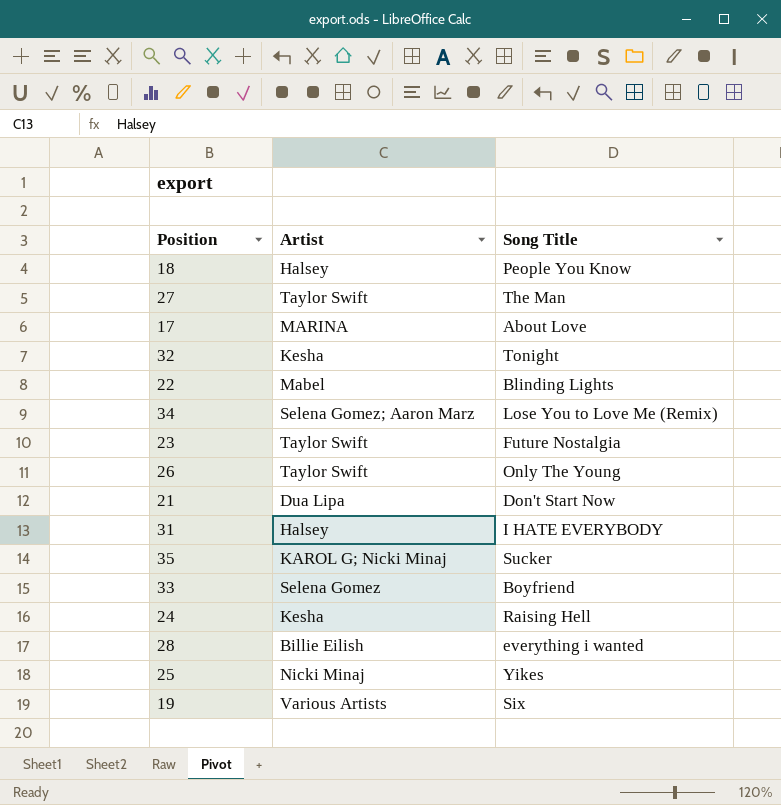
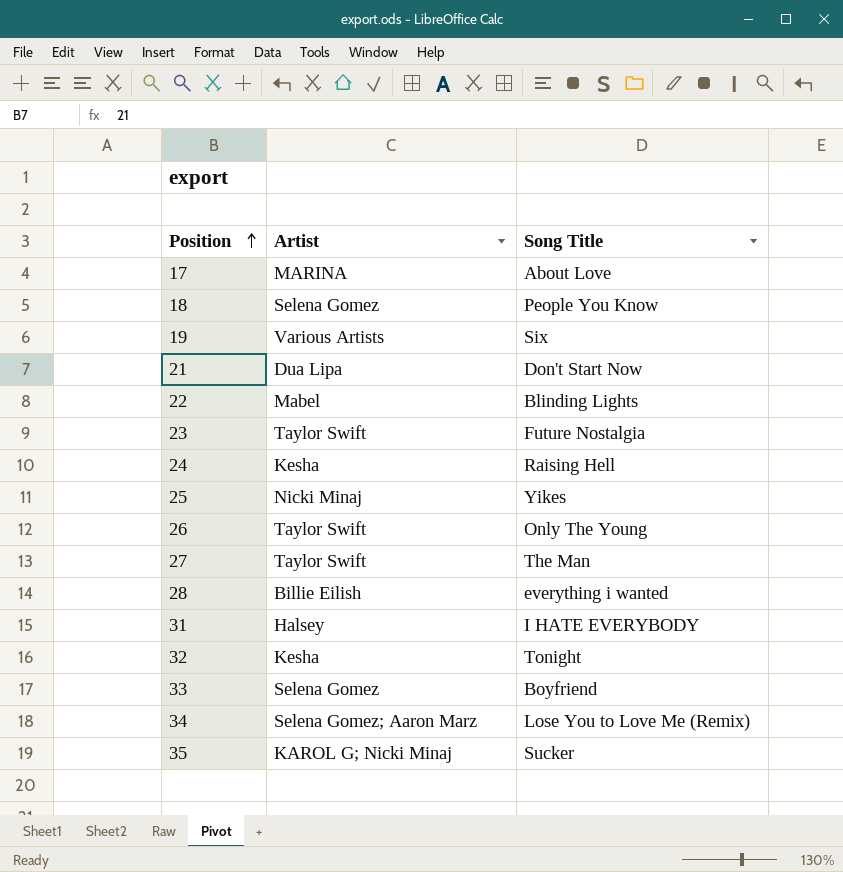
row order: none -> Position ascending
18 | Artist: Halsey -> Selena Gomez

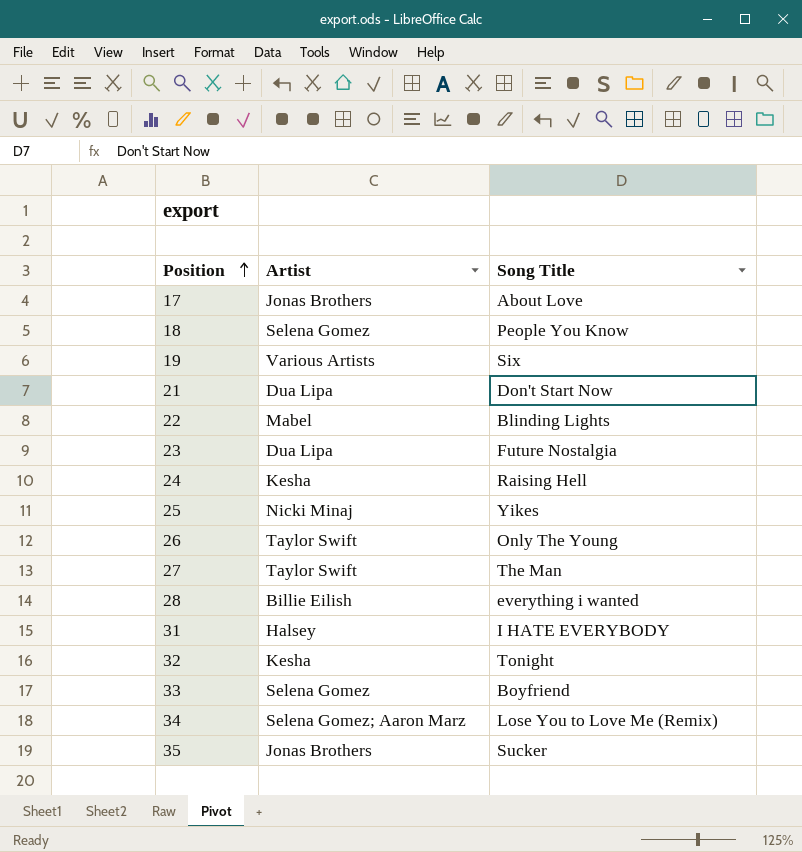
17 | Artist: MARINA -> Jonas Brothers
23 | Artist: Taylor Swift -> Dua Lipa
35 | Artist: KAROL G; Nicki Minaj -> Jonas Brothers

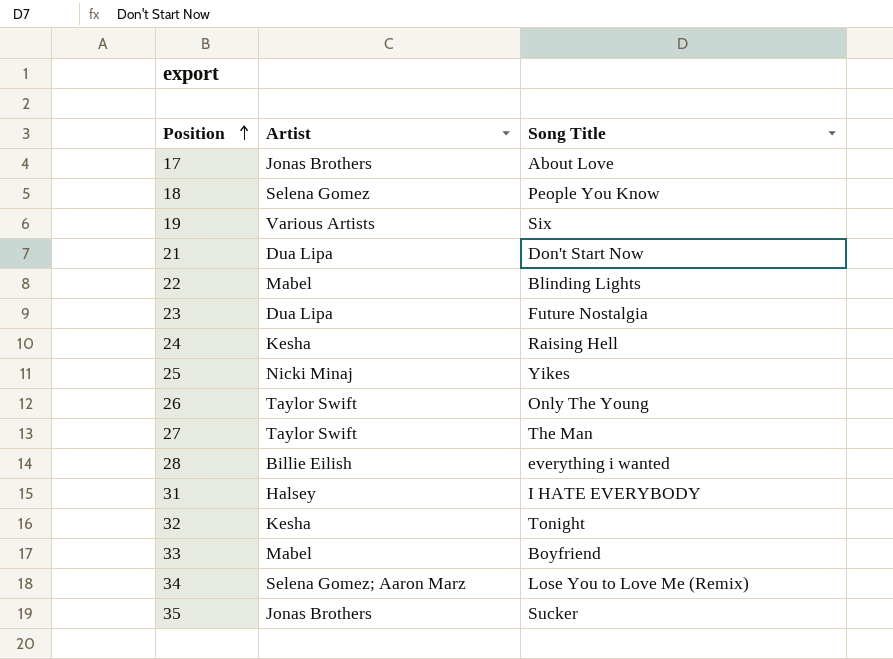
33 | Artist: Selena Gomez -> Mabel

